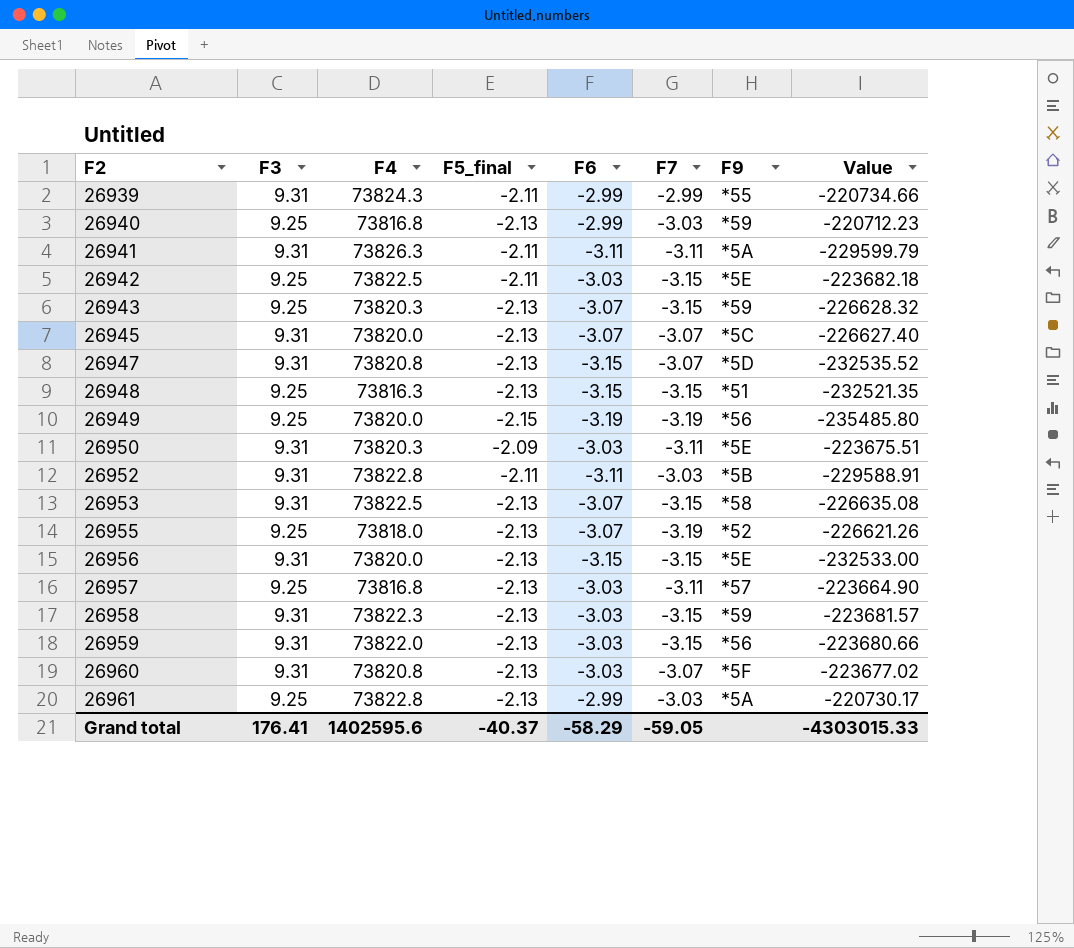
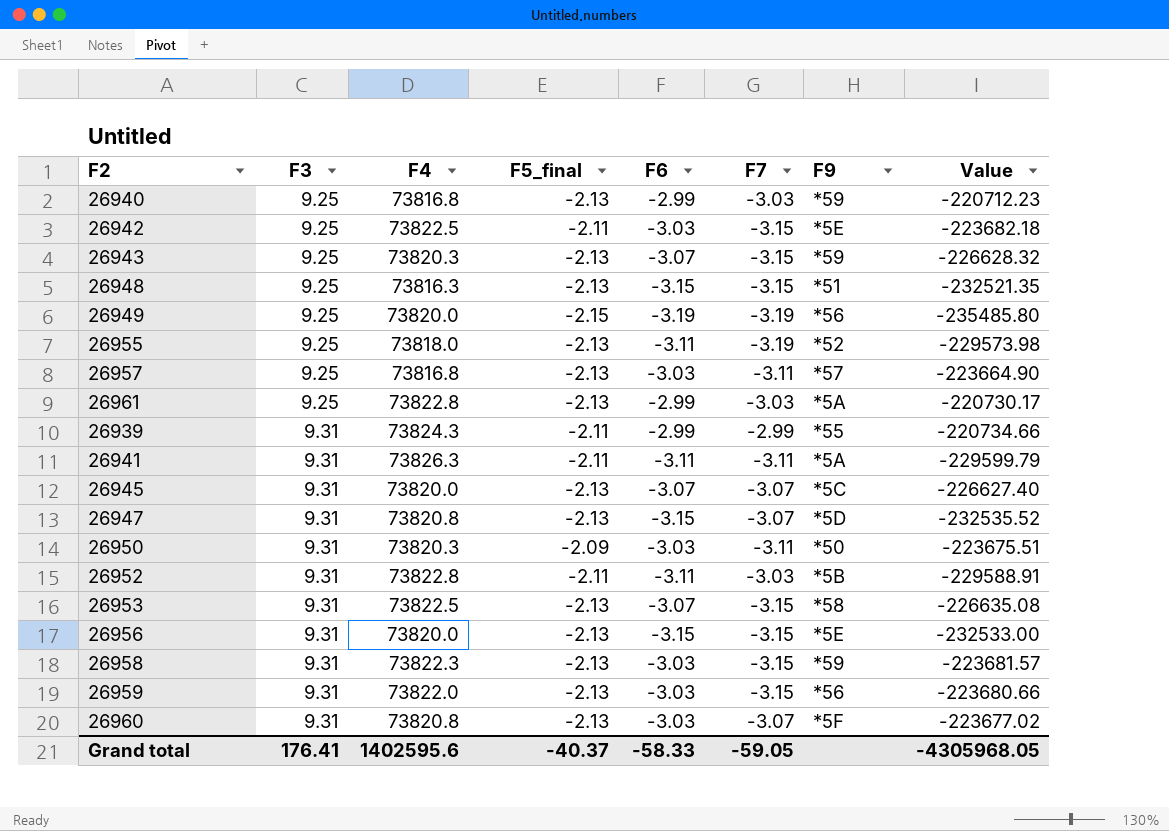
row order: F2 ascending -> F3 ascending
26955 | F6: -3.07 -> -3.11
26955 | Value: -226621.26 -> -229573.98
26950 | F9: *5E -> *50
Grand total | F6: -58.29 -> -58.33
Grand total | Value: -4303015.33 -> -4305968.05

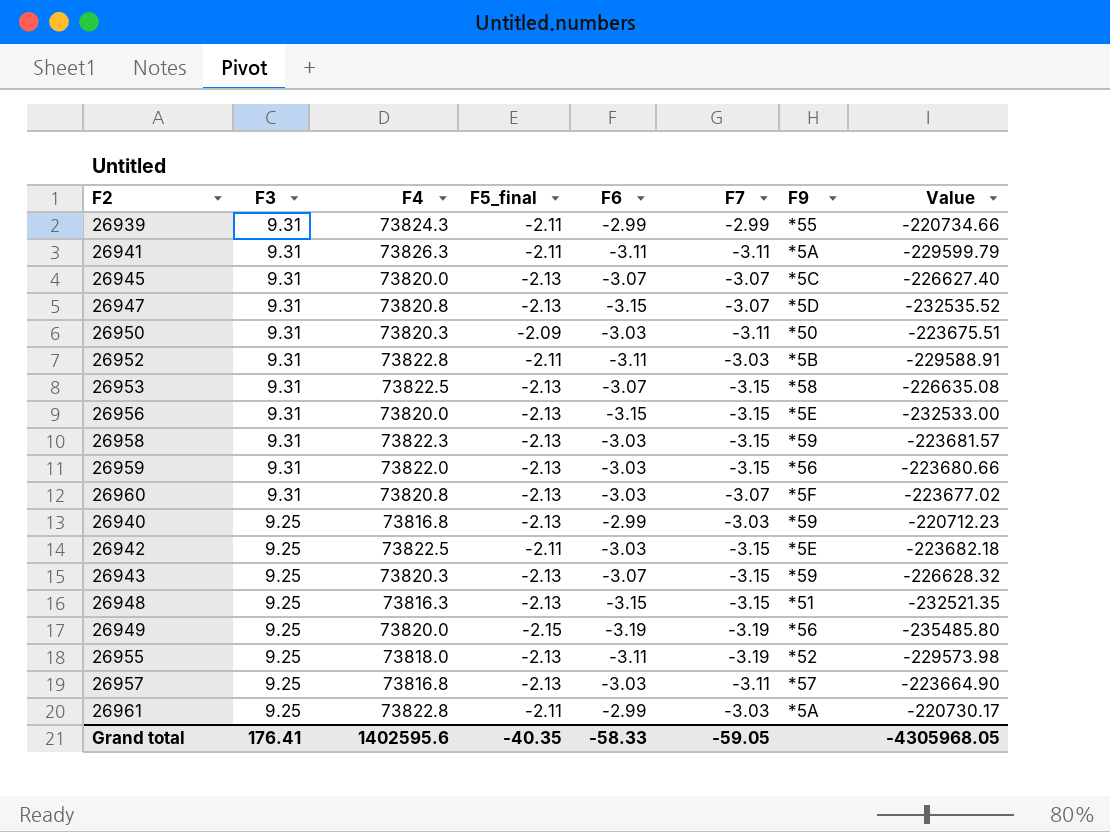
row order: F3 ascending -> F3 descending
26961 | F5_final: -2.13 -> -2.11
Grand total | F5_final: -40.37 -> -40.35

